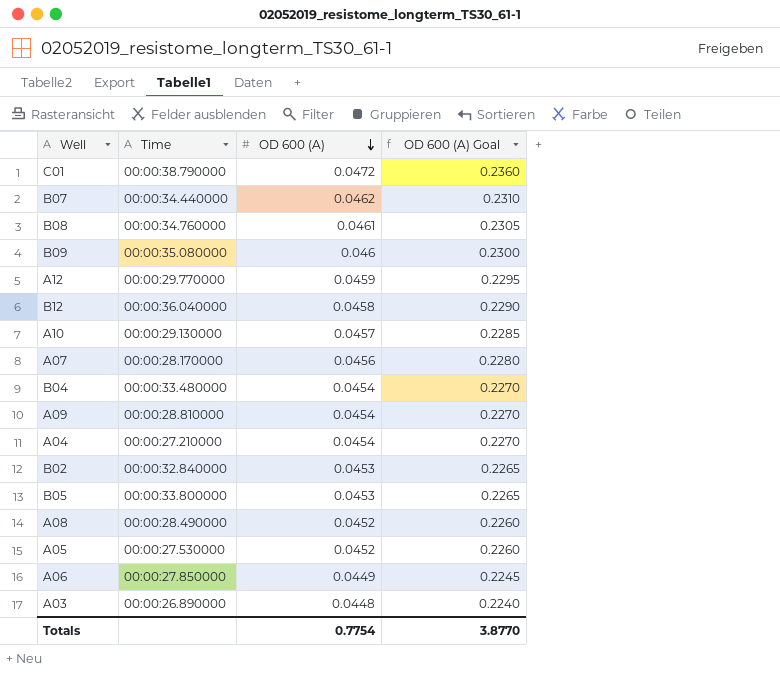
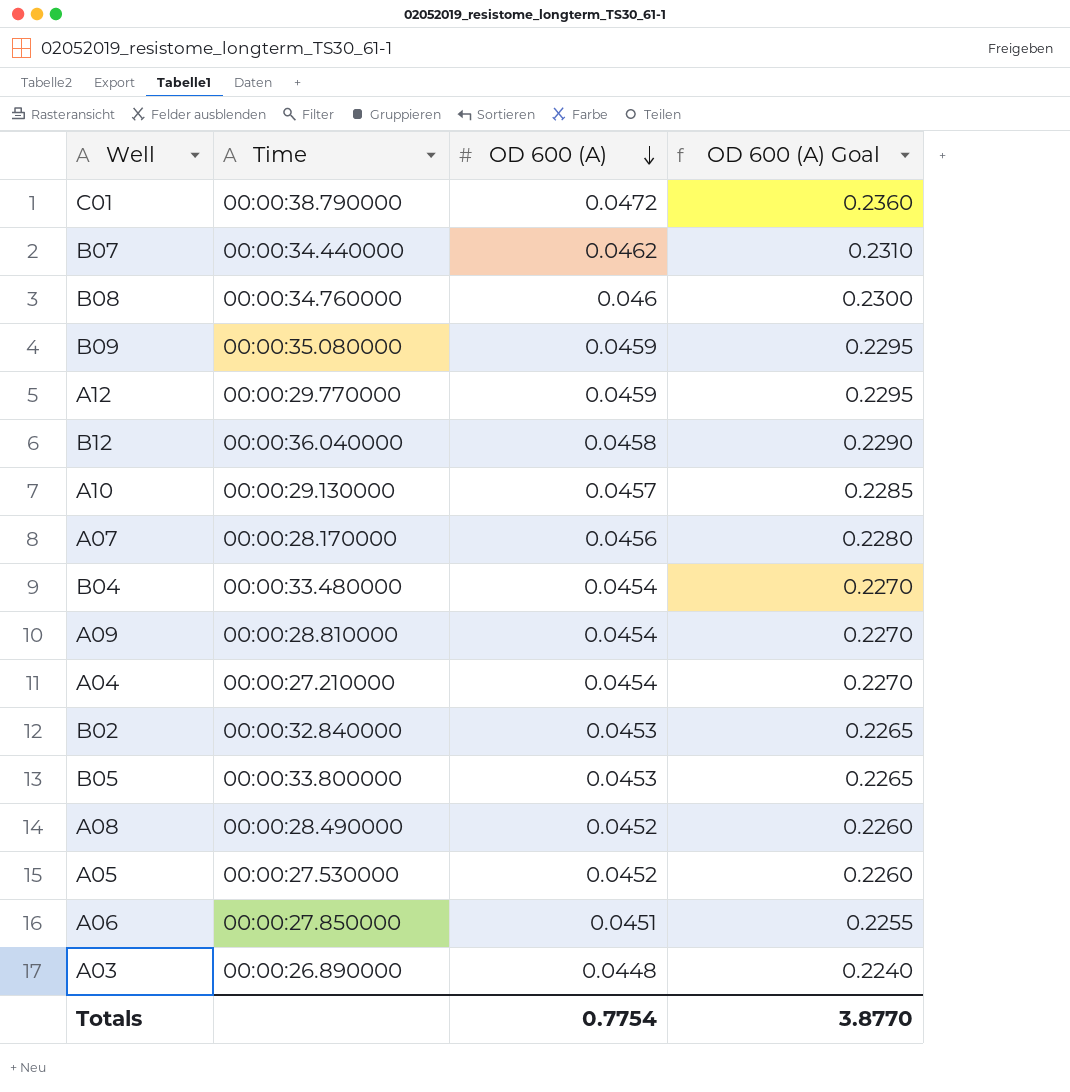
B08 | OD 600 (A): 0.0461 -> 0.046
B08 | OD 600 (A) Goal: 0.2305 -> 0.2300
B09 | OD 600 (A): 0.046 -> 0.0459
B09 | OD 600 (A) Goal: 0.2300 -> 0.2295
A06 | OD 600 (A): 0.0449 -> 0.0451
A06 | OD 600 (A) Goal: 0.2245 -> 0.2255

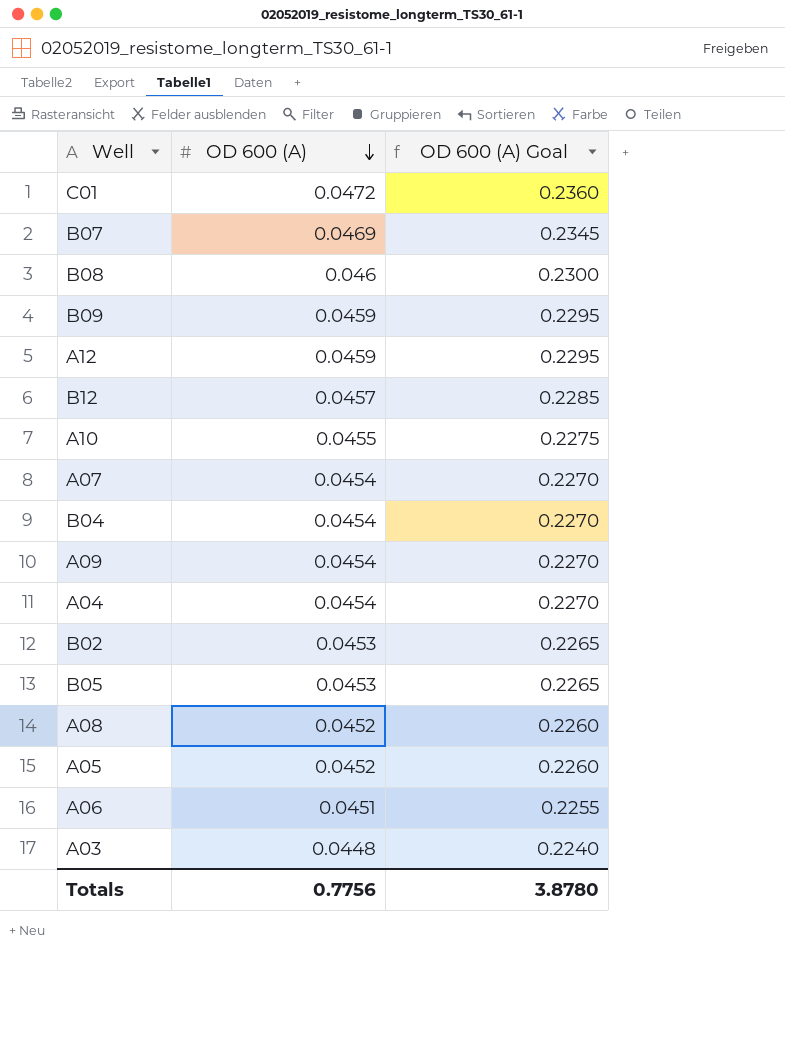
column Time | position: 2 -> none
B07 | OD 600 (A): 0.0462 -> 0.0469
B07 | OD 600 (A) Goal: 0.2310 -> 0.2345
B12 | OD 600 (A): 0.0458 -> 0.0457
B12 | OD 600 (A) Goal: 0.2290 -> 0.2285
A10 | OD 600 (A): 0.0457 -> 0.0455
A10 | OD 600 (A) Goal: 0.2285 -> 0.2275
A07 | OD 600 (A): 0.0456 -> 0.0454
A07 | OD 600 (A) Goal: 0.2280 -> 0.2270
Totals | OD 600 (A): 0.7754 -> 0.7756
Totals | OD 600 (A) Goal: 3.8770 -> 3.8780

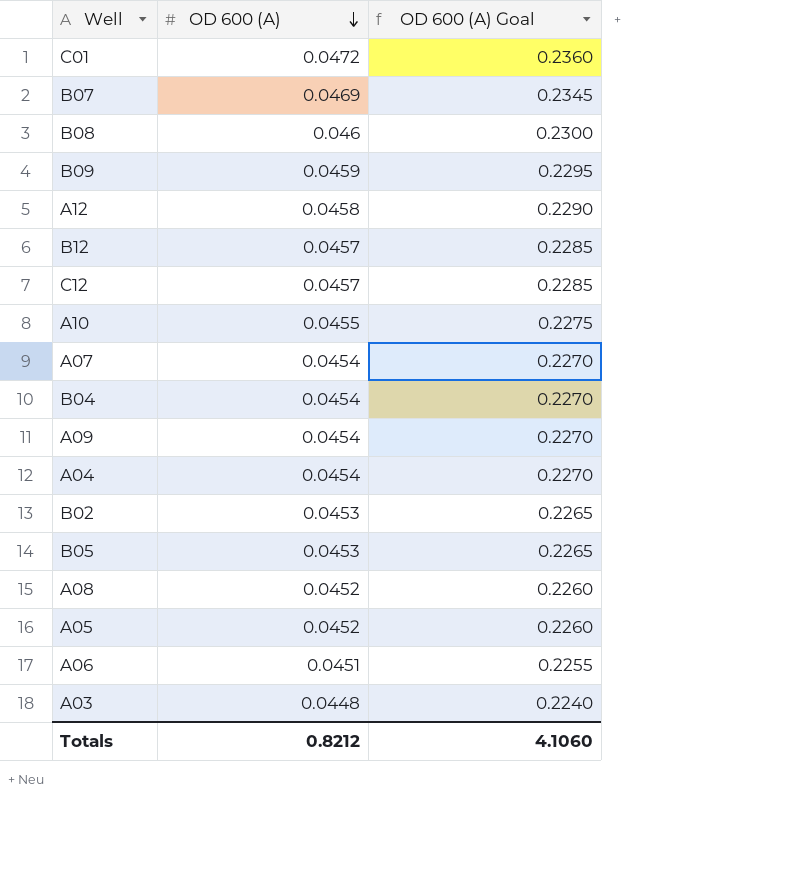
A12 | OD 600 (A): 0.0459 -> 0.0458
A12 | OD 600 (A) Goal: 0.2295 -> 0.2290
row C12: none -> 0.0457 | 0.2285
Totals | OD 600 (A): 0.7756 -> 0.8212
Totals | OD 600 (A) Goal: 3.8780 -> 4.1060

